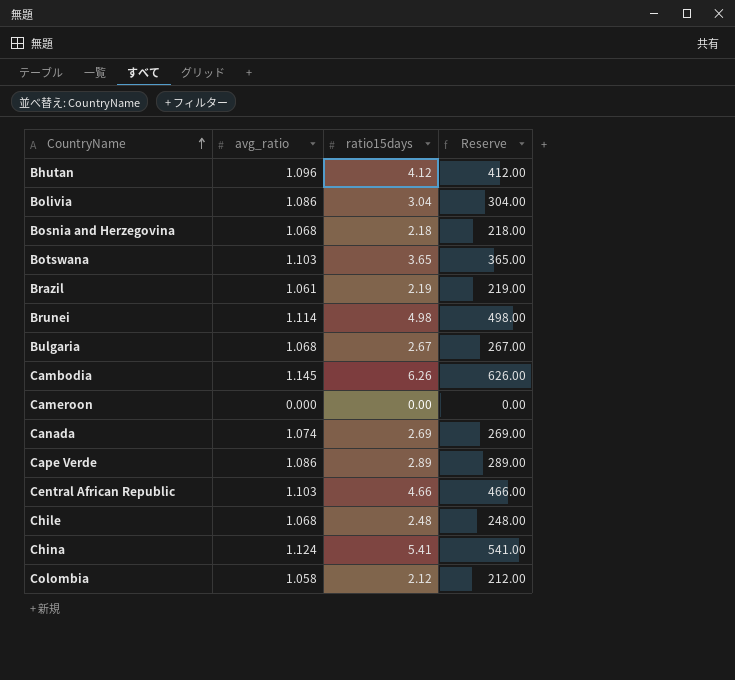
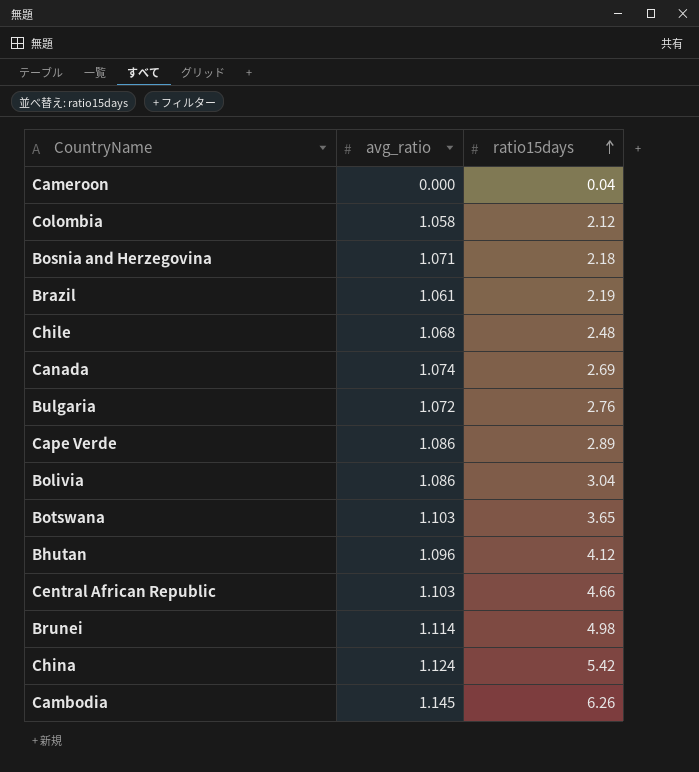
row order: CountryName ascending -> ratio15days ascending
column Reserve | formula: [ratio15days] * 100 -> none
Cameroon | ratio15days: 0.00 -> 0.04
Bosnia and Herzegovina | avg_ratio: 1.068 -> 1.071
Bulgaria | avg_ratio: 1.068 -> 1.072
Bulgaria | ratio15days: 2.67 -> 2.76
China | ratio15days: 5.41 -> 5.42

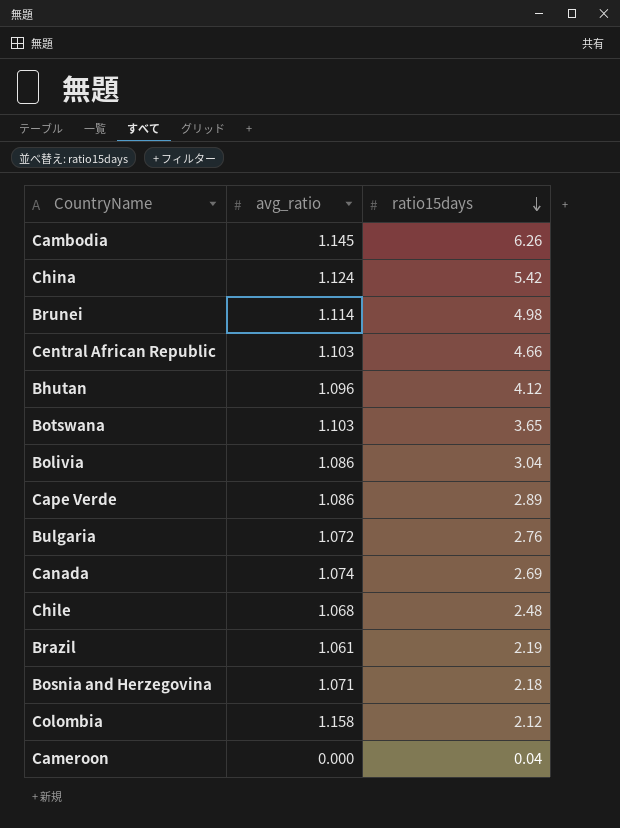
row order: ratio15days ascending -> ratio15days descending
Colombia | avg_ratio: 1.058 -> 1.158

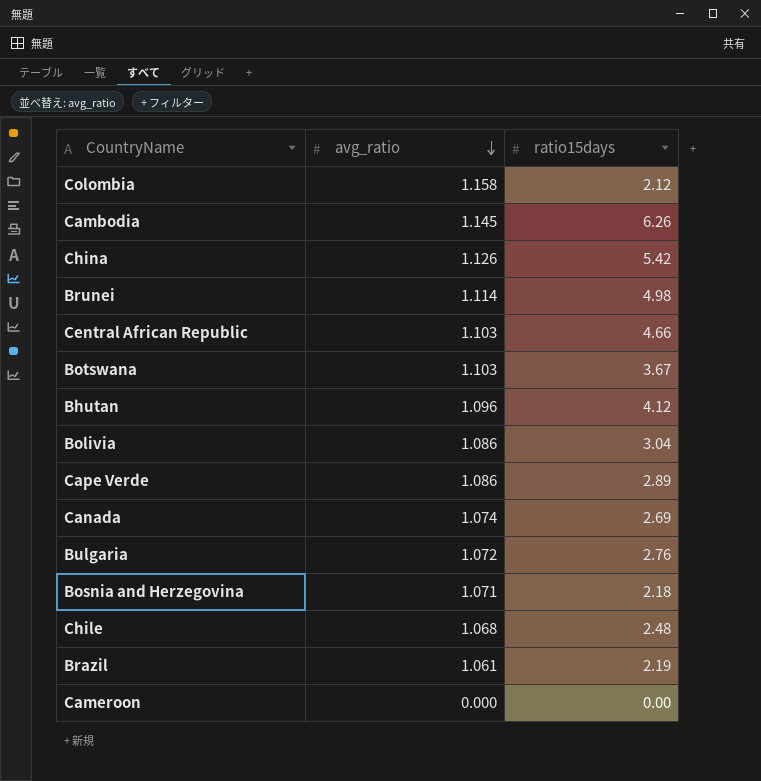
row order: ratio15days descending -> avg_ratio descending
China | avg_ratio: 1.124 -> 1.126
Botswana | ratio15days: 3.65 -> 3.67
Cameroon | ratio15days: 0.04 -> 0.00

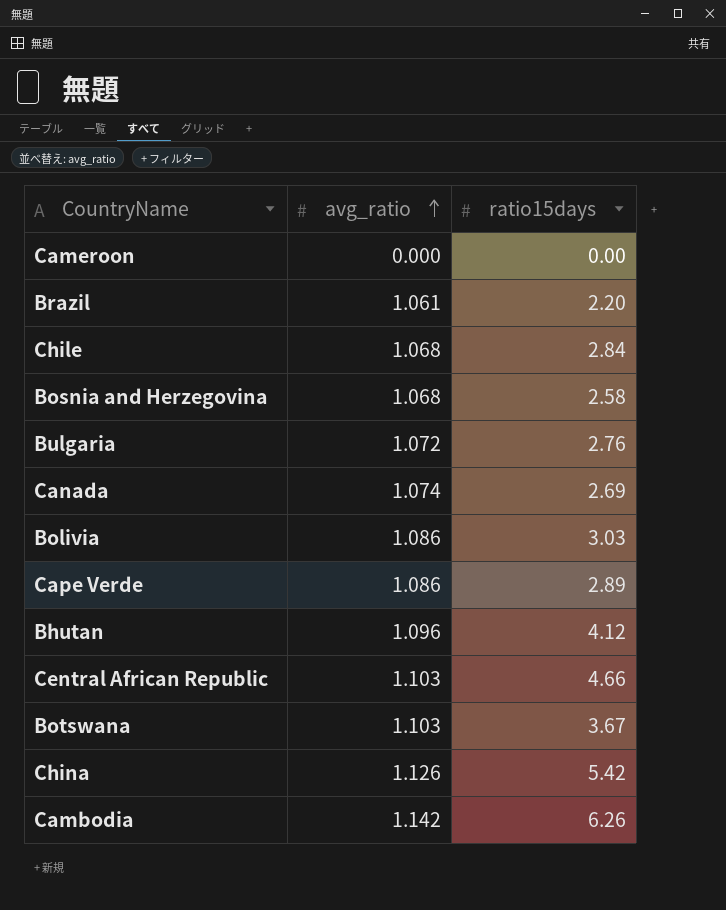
row order: avg_ratio descending -> avg_ratio ascending
row Colombia: 1.158 | 2.12 -> none
row Brunei: 1.114 | 4.98 -> none
Brazil | ratio15days: 2.19 -> 2.20
Chile | ratio15days: 2.48 -> 2.84
Bosnia and Herzegovina | avg_ratio: 1.071 -> 1.068
Bosnia and Herzegovina | ratio15days: 2.18 -> 2.58
Bolivia | ratio15days: 3.04 -> 3.03
Cambodia | avg_ratio: 1.145 -> 1.142

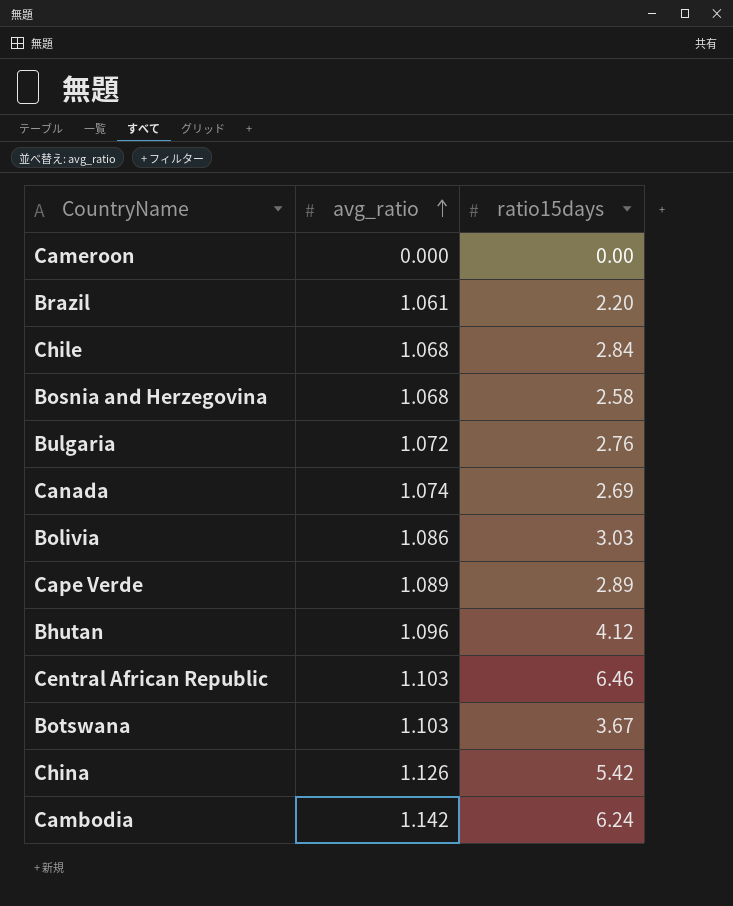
Cape Verde | avg_ratio: 1.086 -> 1.089
Central African Republic | ratio15days: 4.66 -> 6.46
Cambodia | ratio15days: 6.26 -> 6.24

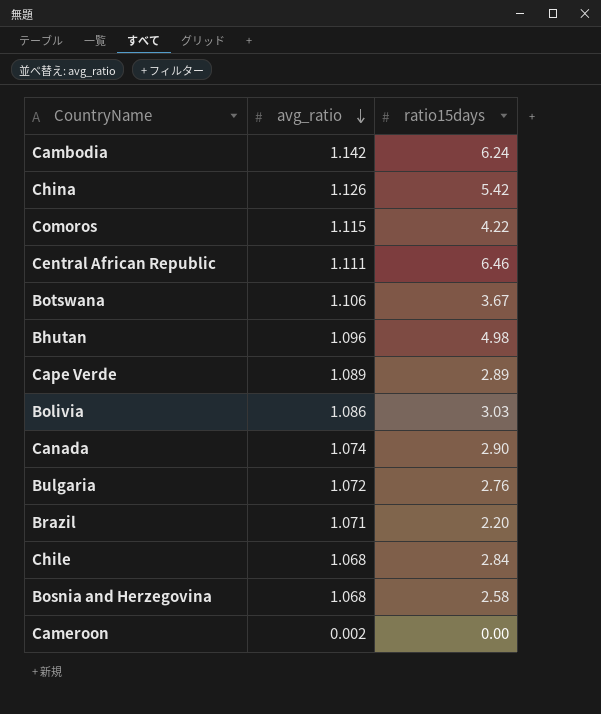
row order: avg_ratio ascending -> avg_ratio descending
row Comoros: none -> 1.115 | 4.22
Central African Republic | avg_ratio: 1.103 -> 1.111
Botswana | avg_ratio: 1.103 -> 1.106
Bhutan | ratio15days: 4.12 -> 4.98
Canada | ratio15days: 2.69 -> 2.90
Brazil | avg_ratio: 1.061 -> 1.071
Cameroon | avg_ratio: 0.000 -> 0.002

